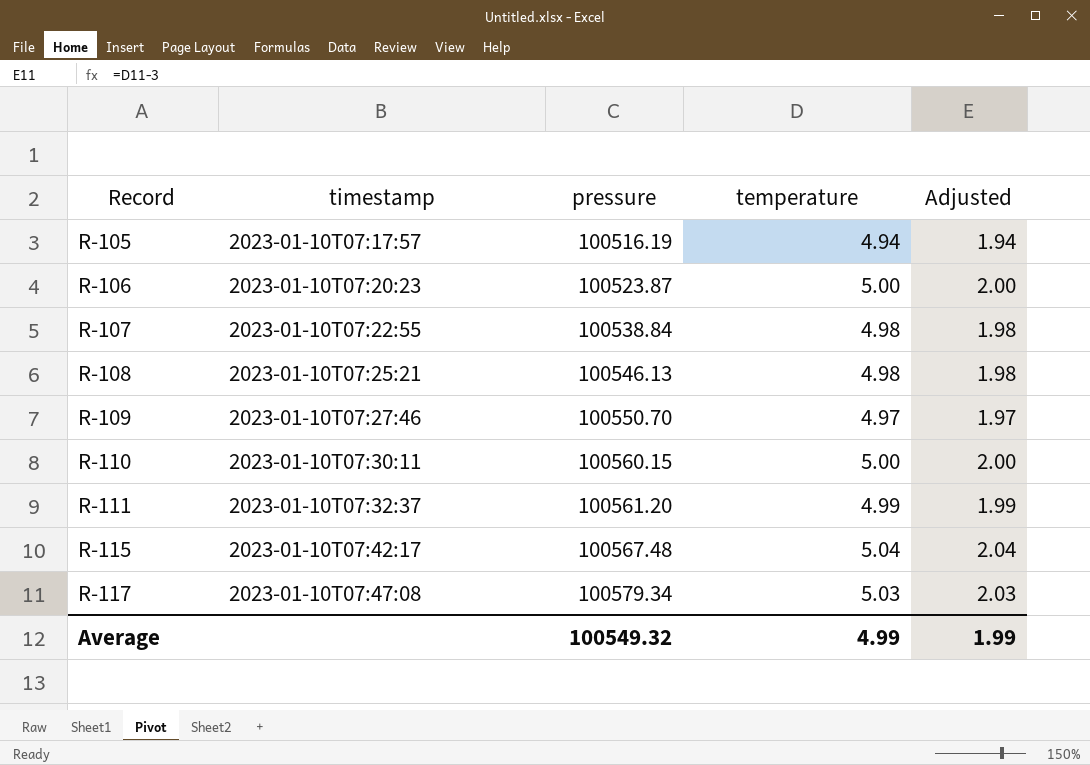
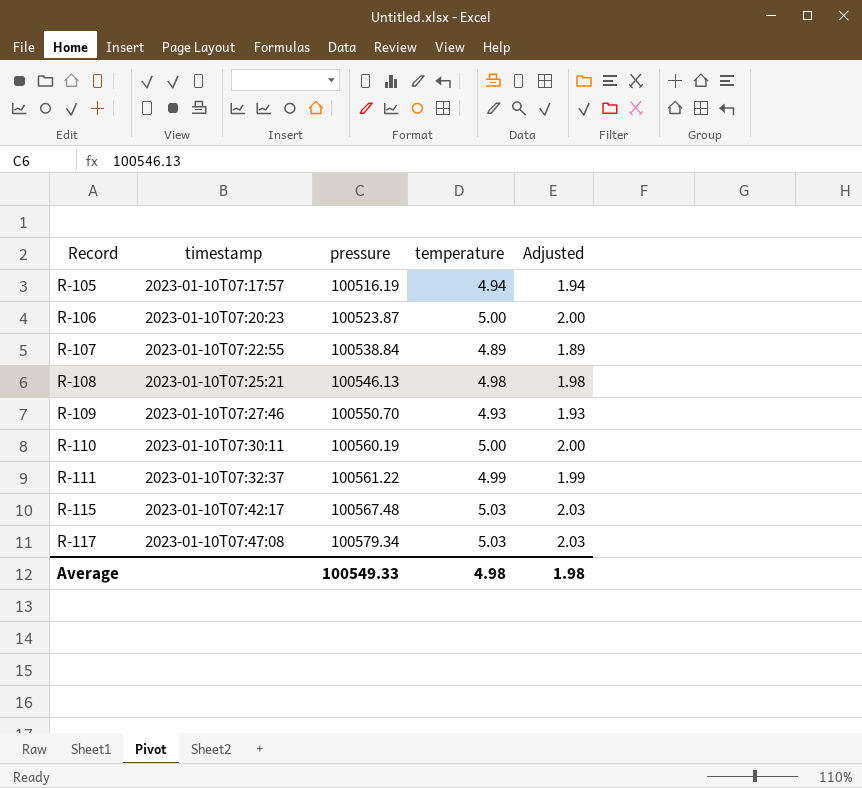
R-107 | temperature: 4.98 -> 4.89
R-107 | Adjusted: 1.98 -> 1.89
R-109 | temperature: 4.97 -> 4.93
R-109 | Adjusted: 1.97 -> 1.93
R-110 | pressure: 100560.15 -> 100560.19
R-111 | pressure: 100561.20 -> 100561.22
R-115 | temperature: 5.04 -> 5.03
R-115 | Adjusted: 2.04 -> 2.03
Average | pressure: 100549.32 -> 100549.33
Average | temperature: 4.99 -> 4.98
Average | Adjusted: 1.99 -> 1.98

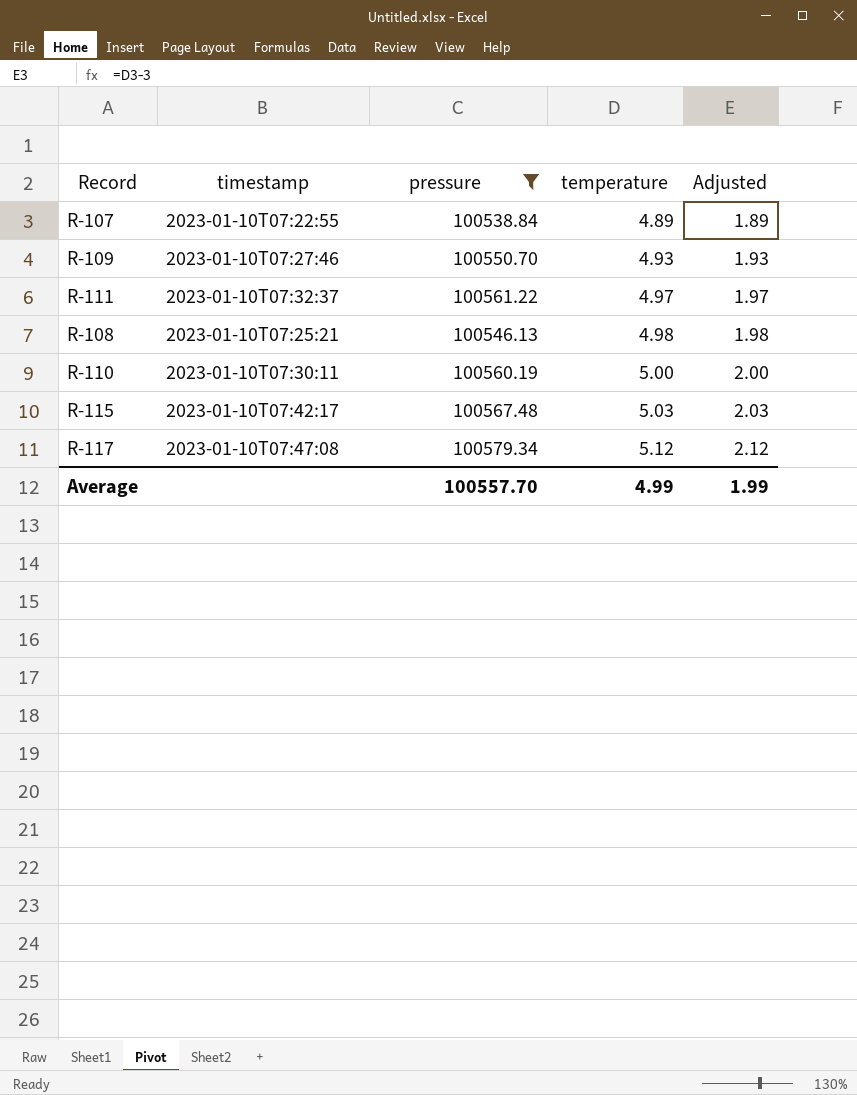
filter: none -> pressure >= 100538.84
row order: Record ascending -> temperature ascending
R-111 | temperature: 4.99 -> 4.97
R-111 | Adjusted: 1.99 -> 1.97
R-117 | temperature: 5.03 -> 5.12
R-117 | Adjusted: 2.03 -> 2.12
Average | pressure: 100549.33 -> 100557.70
Average | temperature: 4.98 -> 4.99
Average | Adjusted: 1.98 -> 1.99

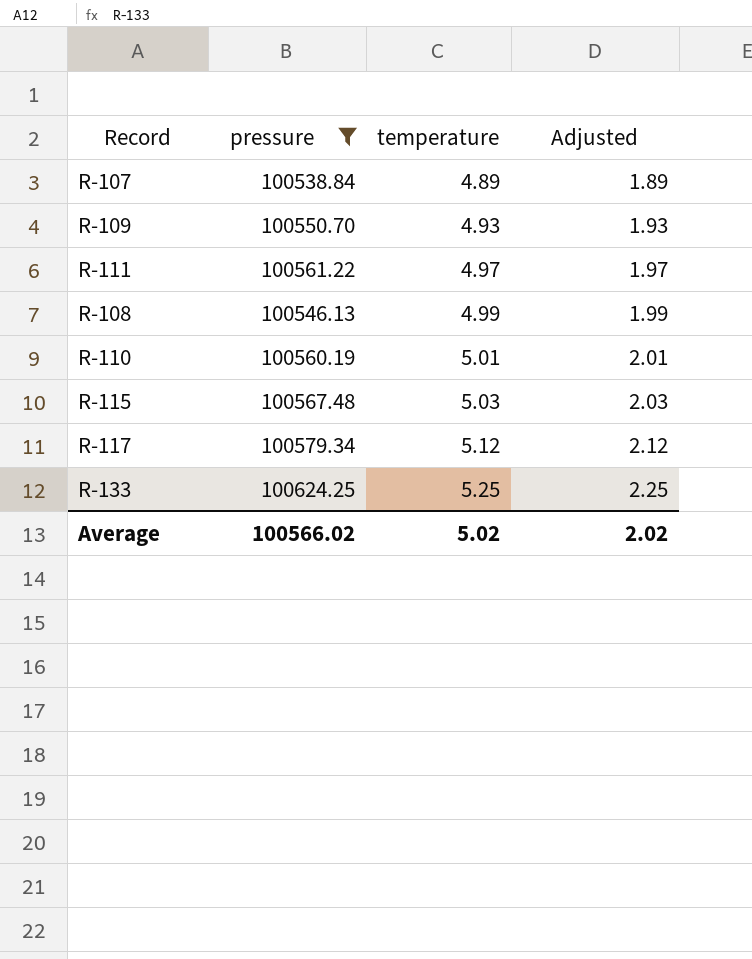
column timestamp | position: 2 -> none
R-108 | temperature: 4.98 -> 4.99
R-108 | Adjusted: 1.98 -> 1.99
R-110 | temperature: 5.00 -> 5.01
R-110 | Adjusted: 2.00 -> 2.01
row R-133: none -> 100624.25 | 5.25 | 2.25
Average | pressure: 100557.70 -> 100566.02
Average | temperature: 4.99 -> 5.02
Average | Adjusted: 1.99 -> 2.02

